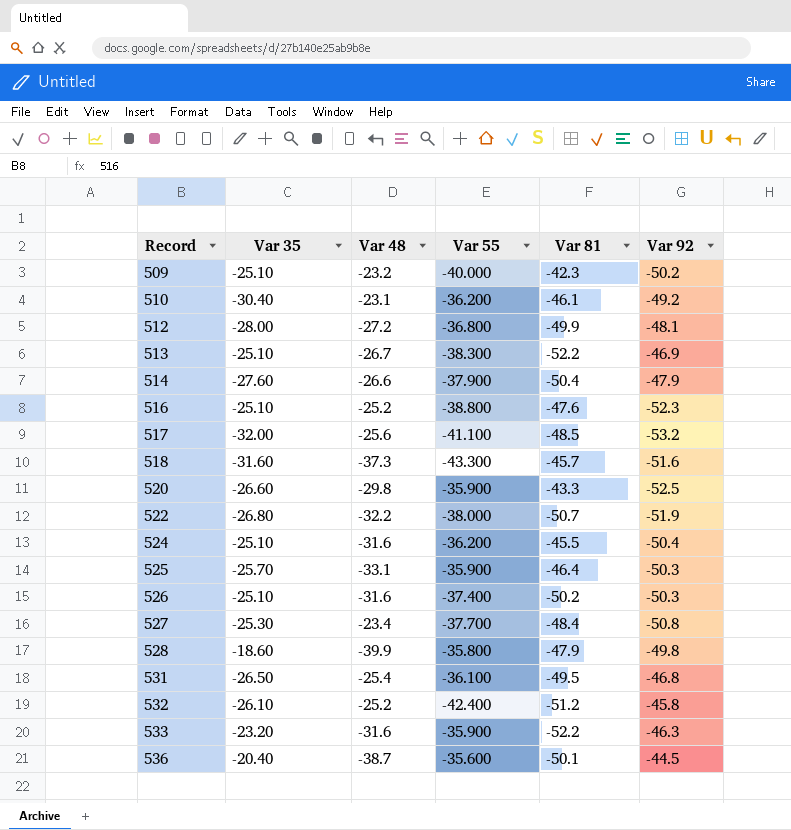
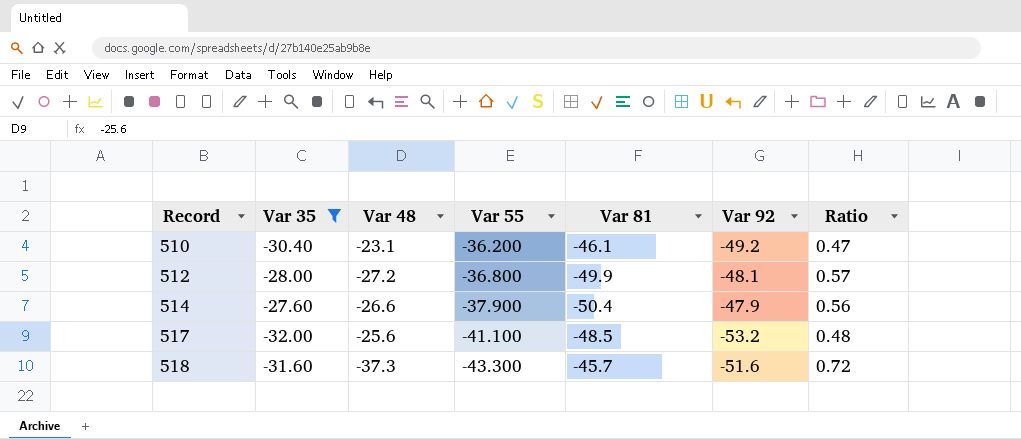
filter: none -> Var 35 <= -27.60
column Ratio | formula: none -> [Var 48] / [Var 92]

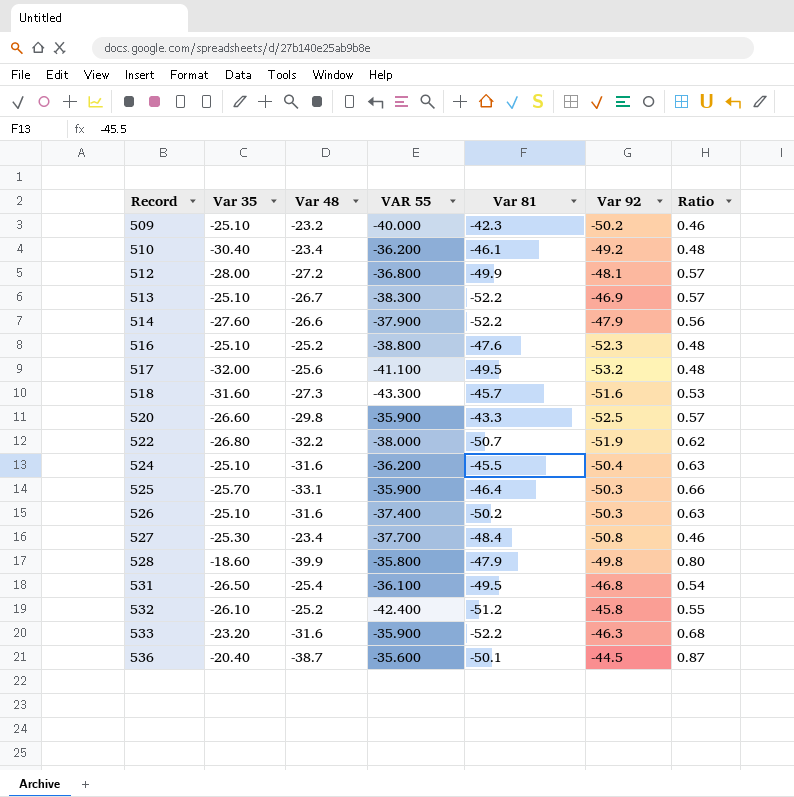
filter: Var 35 <= -27.60 -> none
column name: Var 55 -> VAR 55
510 | Var 48: -23.1 -> -23.4
510 | Ratio: 0.47 -> 0.48
514 | Var 81: -50.4 -> -52.2
517 | Var 81: -48.5 -> -49.5
518 | Var 48: -37.3 -> -27.3
518 | Ratio: 0.72 -> 0.53

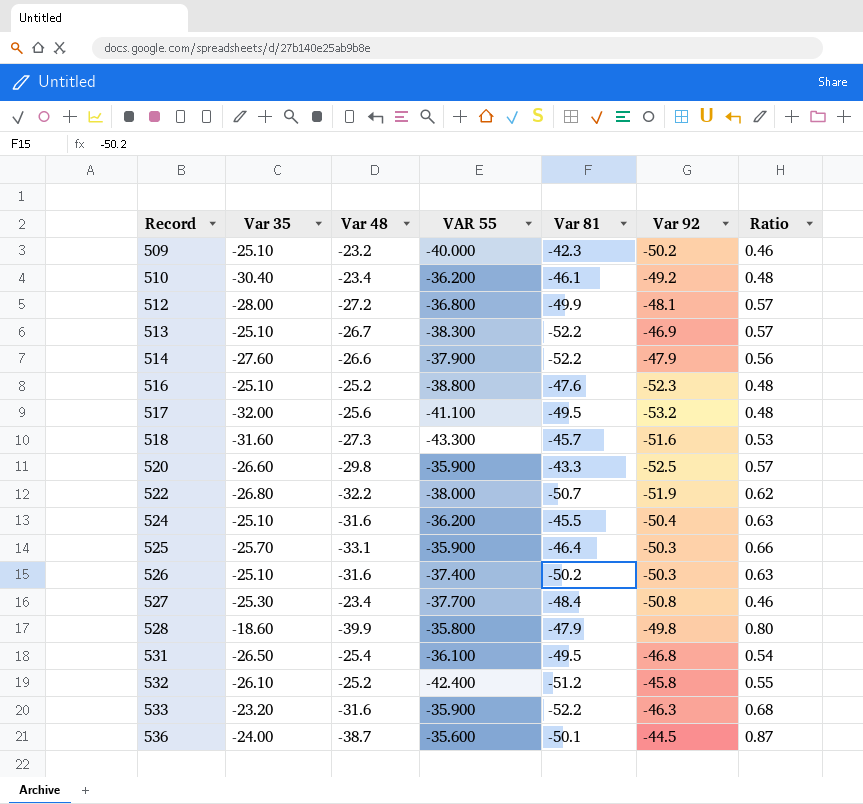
536 | Var 35: -20.40 -> -24.00

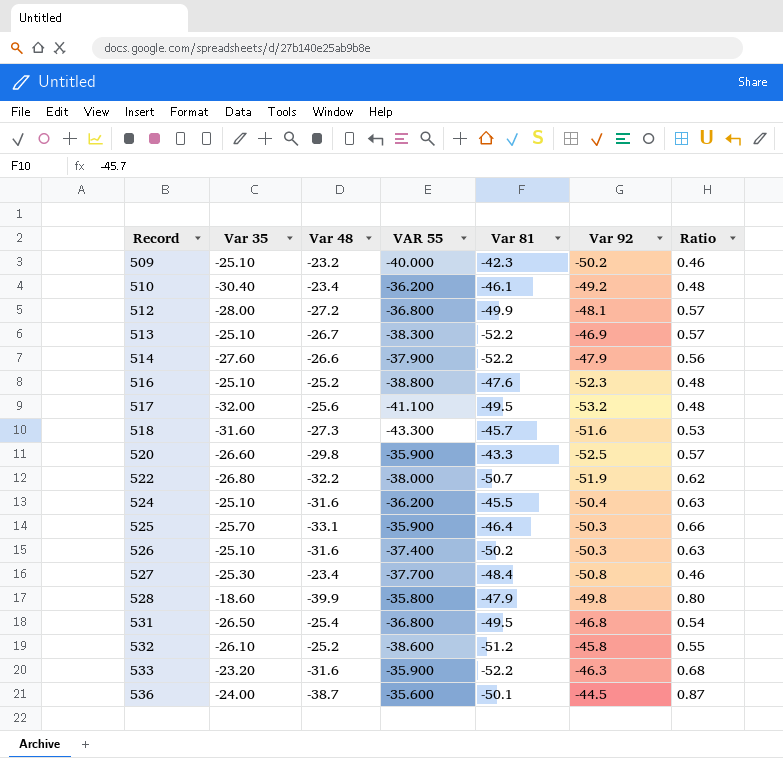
531 | VAR 55: -36.100 -> -36.800
532 | VAR 55: -42.400 -> -38.600

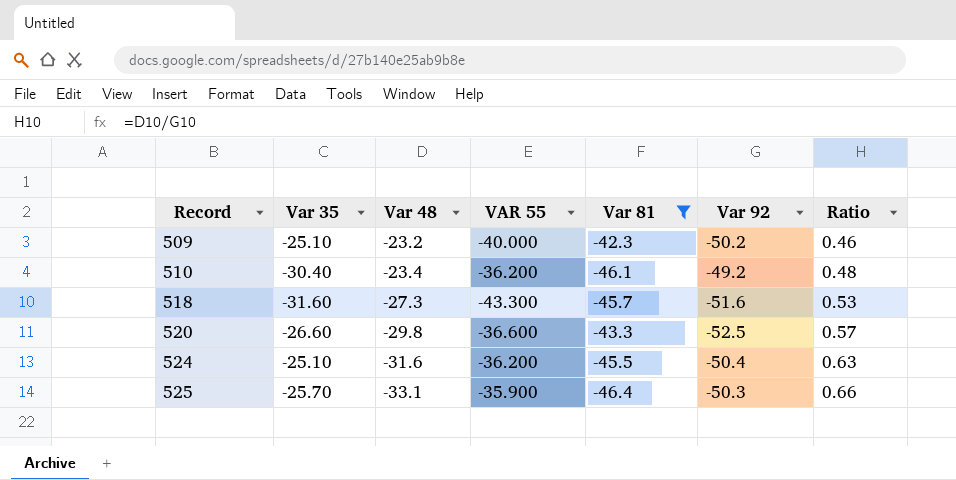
filter: none -> Var 81 >= -46.4
520 | VAR 55: -35.900 -> -36.600

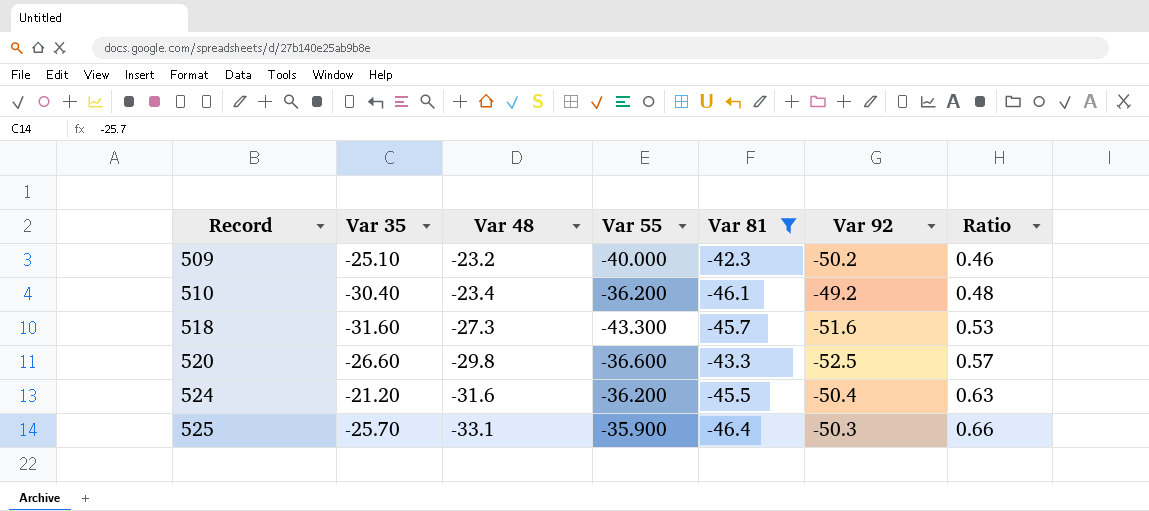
column name: VAR 55 -> Var 55
524 | Var 35: -25.10 -> -21.20

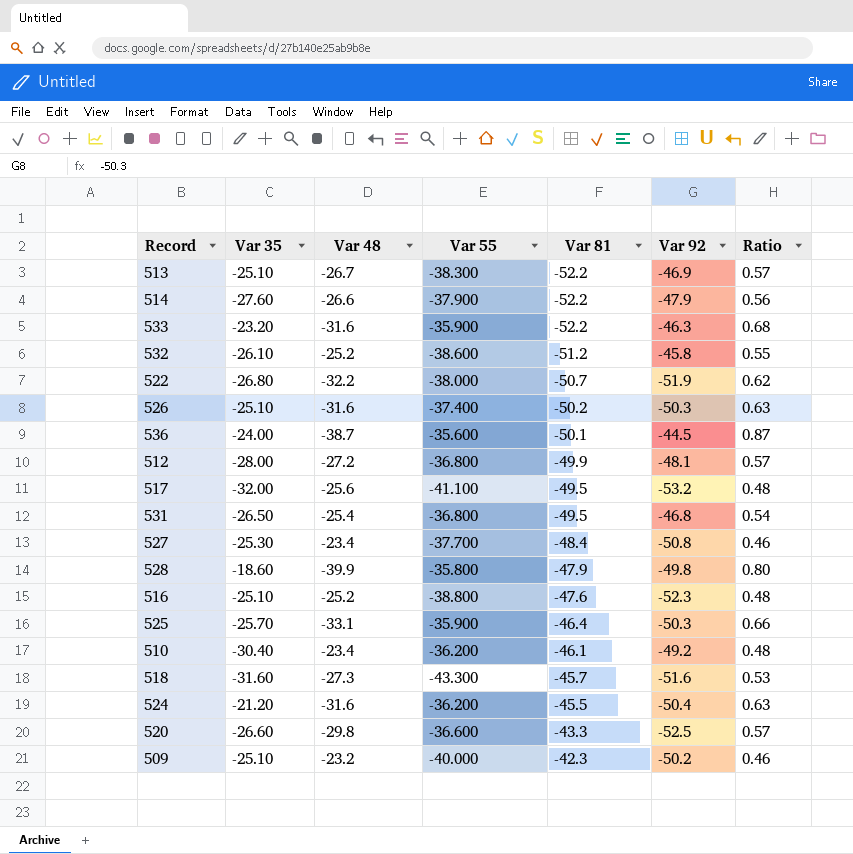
filter: Var 81 >= -46.4 -> none
row order: Record ascending -> Var 81 ascending

